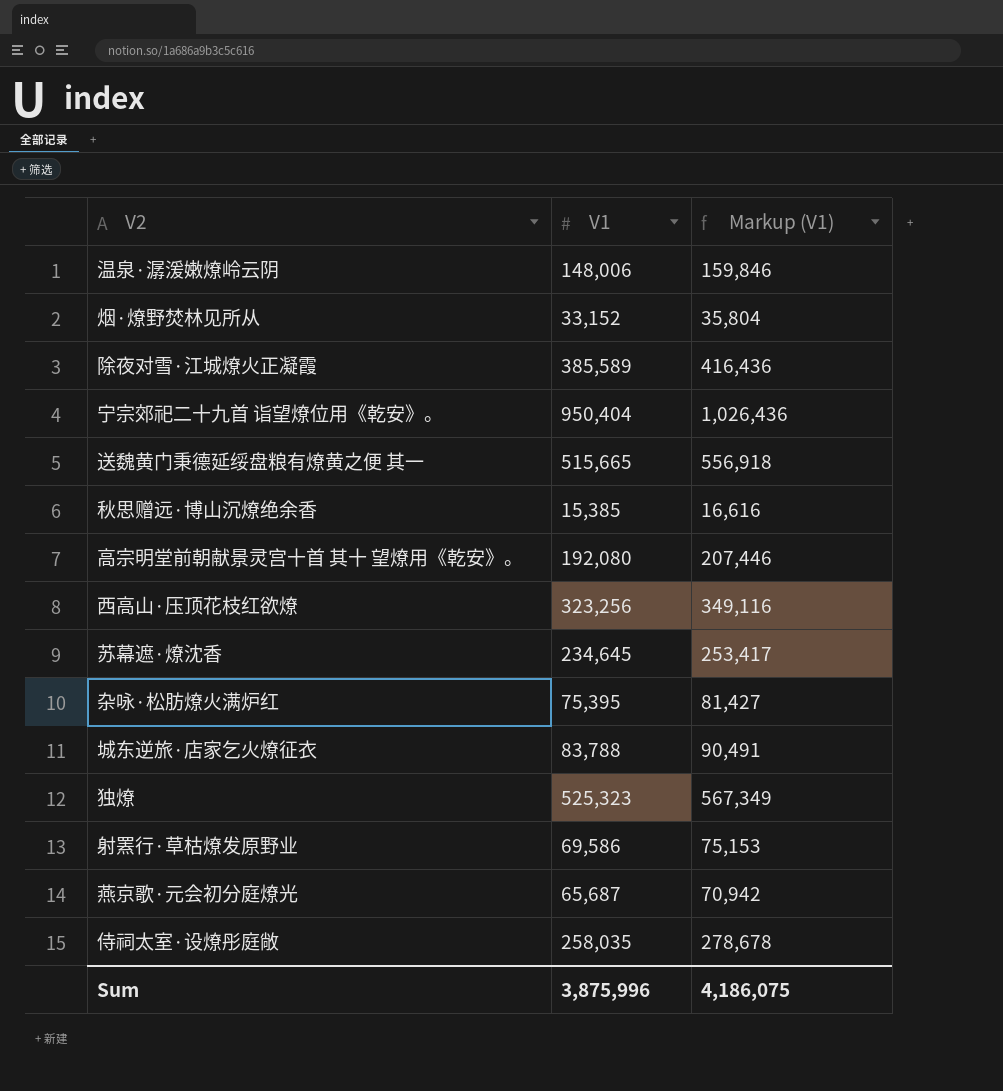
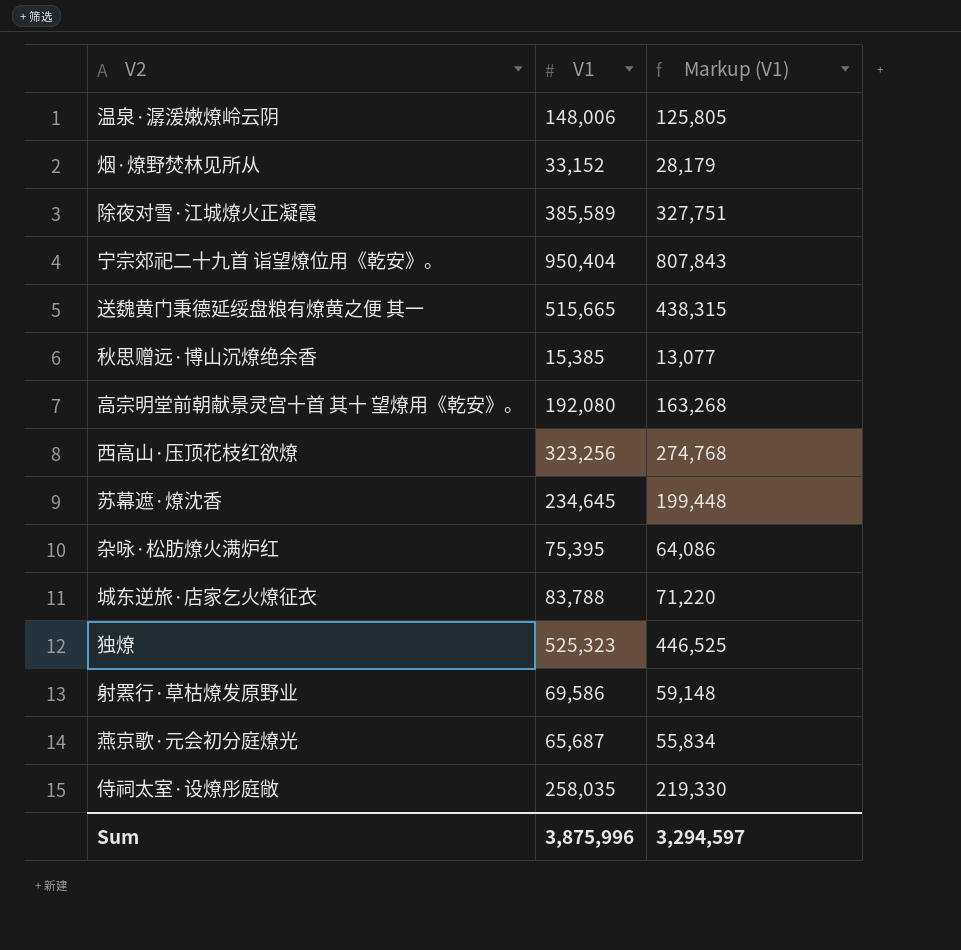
column Markup (V1) | formula: [V1] * 1.08 -> [V1] * 0.85
Sum | Markup (V1): 4,186,075 -> 3,294,597

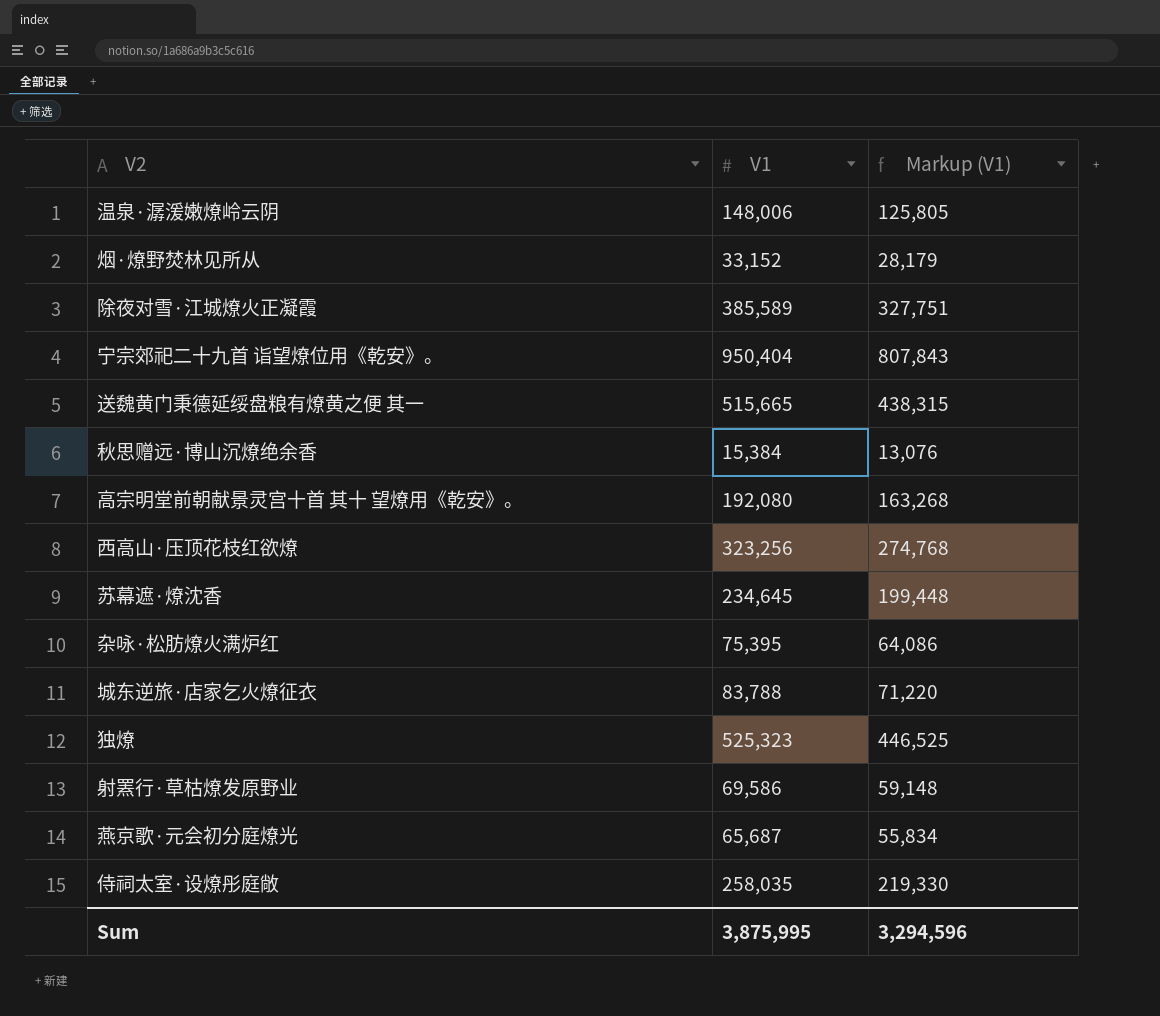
秋思赠远·博山沉燎绝余香 | V1: 15,385 -> 15,384
秋思赠远·博山沉燎绝余香 | Markup (V1): 13,077 -> 13,076
Sum | V1: 3,875,996 -> 3,875,995
Sum | Markup (V1): 3,294,597 -> 3,294,596

